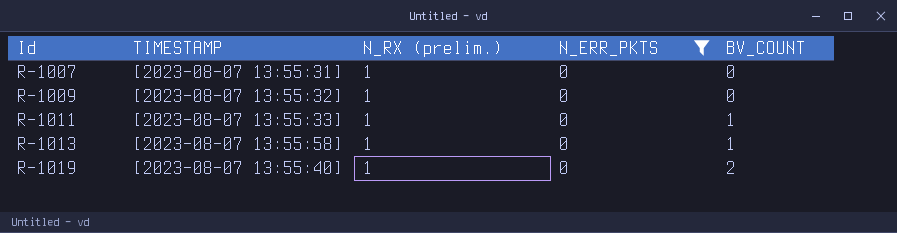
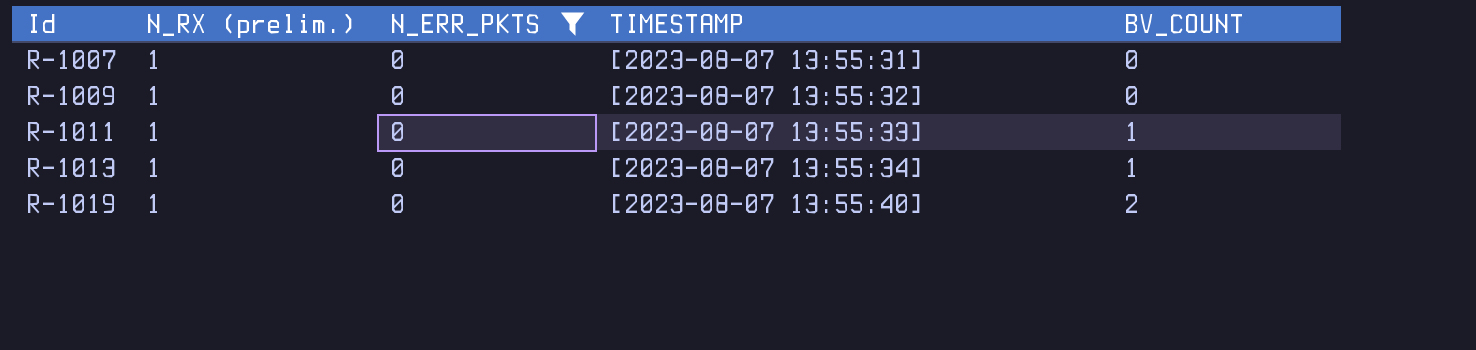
column TIMESTAMP | position: 2 -> 4
R-1013 | TIMESTAMP: [2023-08-07 13:55:58] -> [2023-08-07 13:55:34]

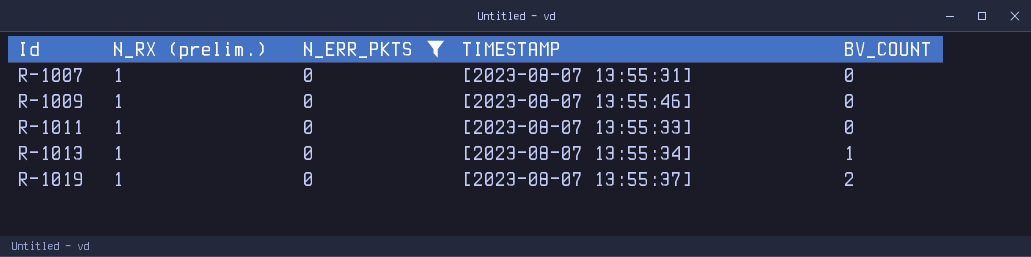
R-1009 | TIMESTAMP: [2023-08-07 13:55:32] -> [2023-08-07 13:55:46]
R-1011 | BV_COUNT: 1 -> 0
R-1019 | TIMESTAMP: [2023-08-07 13:55:40] -> [2023-08-07 13:55:37]

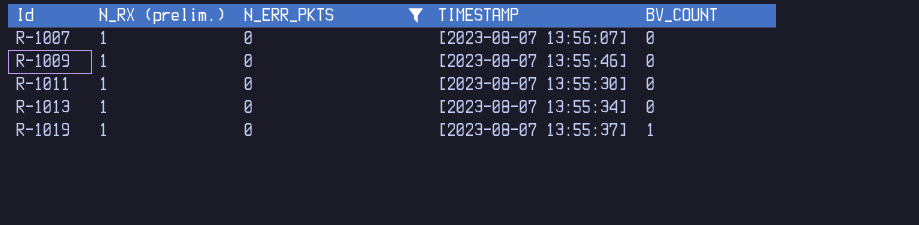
R-1007 | TIMESTAMP: [2023-08-07 13:55:31] -> [2023-08-07 13:56:07]
R-1011 | TIMESTAMP: [2023-08-07 13:55:33] -> [2023-08-07 13:55:30]
R-1013 | BV_COUNT: 1 -> 0
R-1019 | BV_COUNT: 2 -> 1

